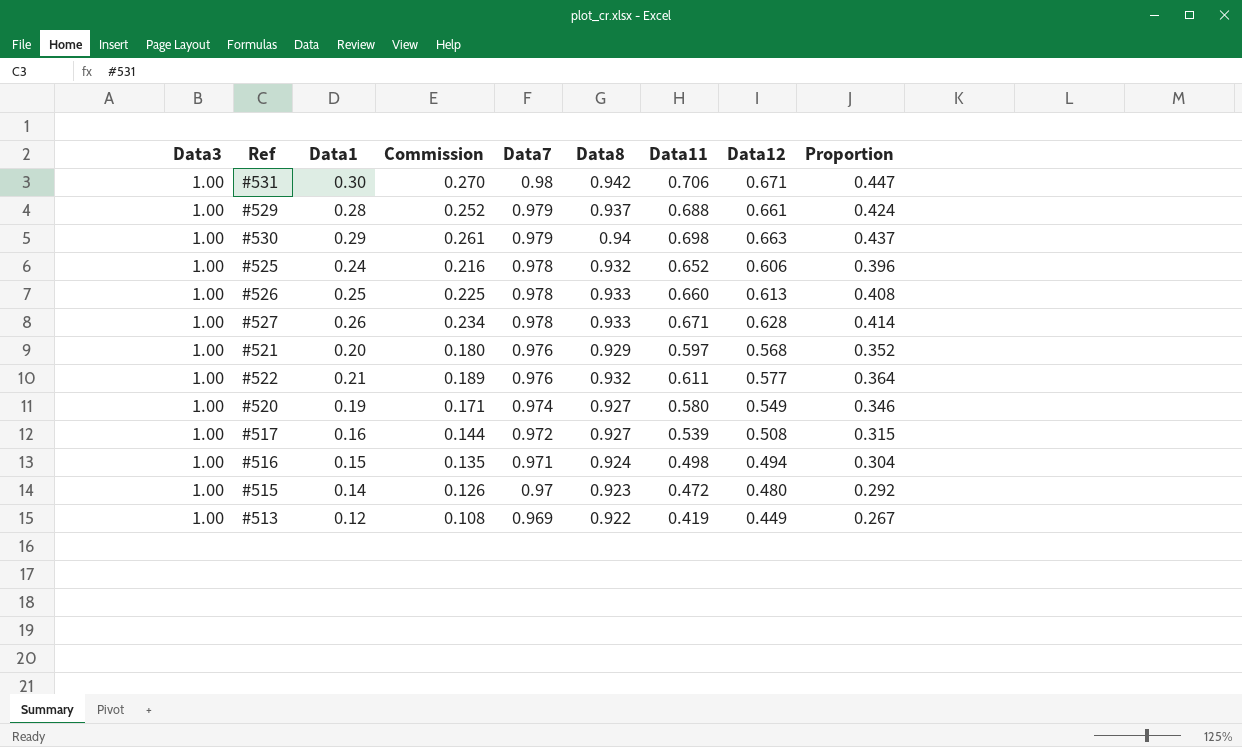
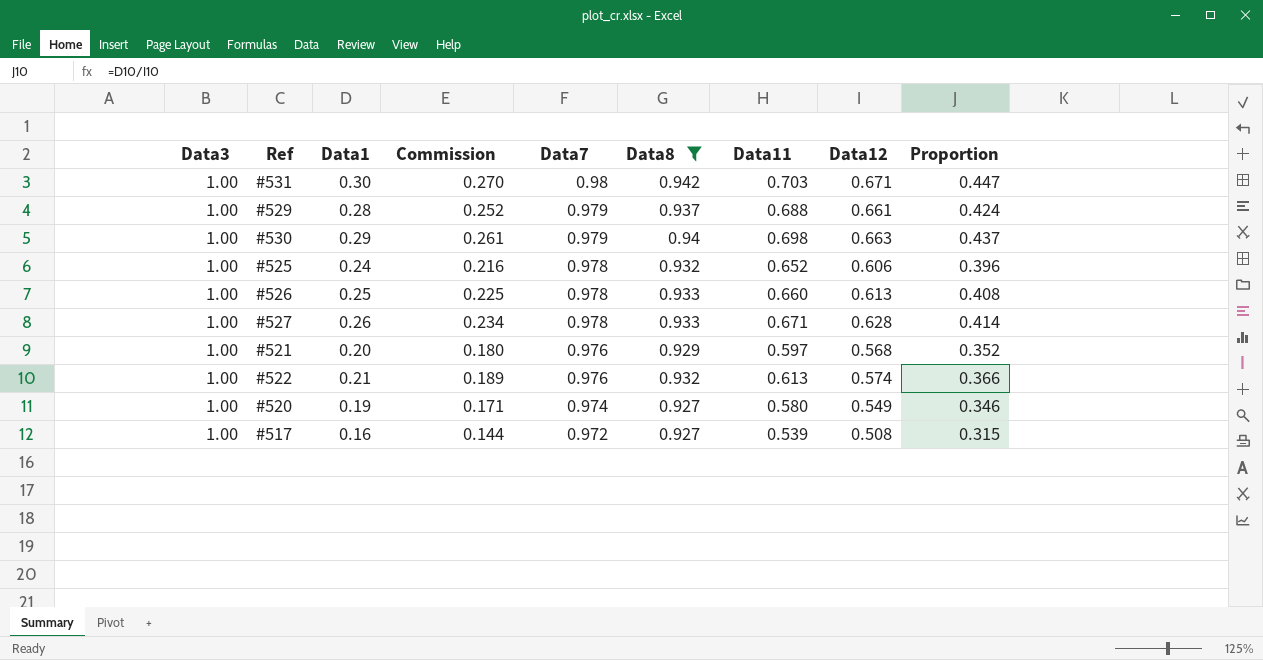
filter: none -> Data8 >= 0.927
#531 | Data11: 0.706 -> 0.703
#522 | Data11: 0.611 -> 0.613
#522 | Data12: 0.577 -> 0.574
#522 | Proportion: 0.364 -> 0.366

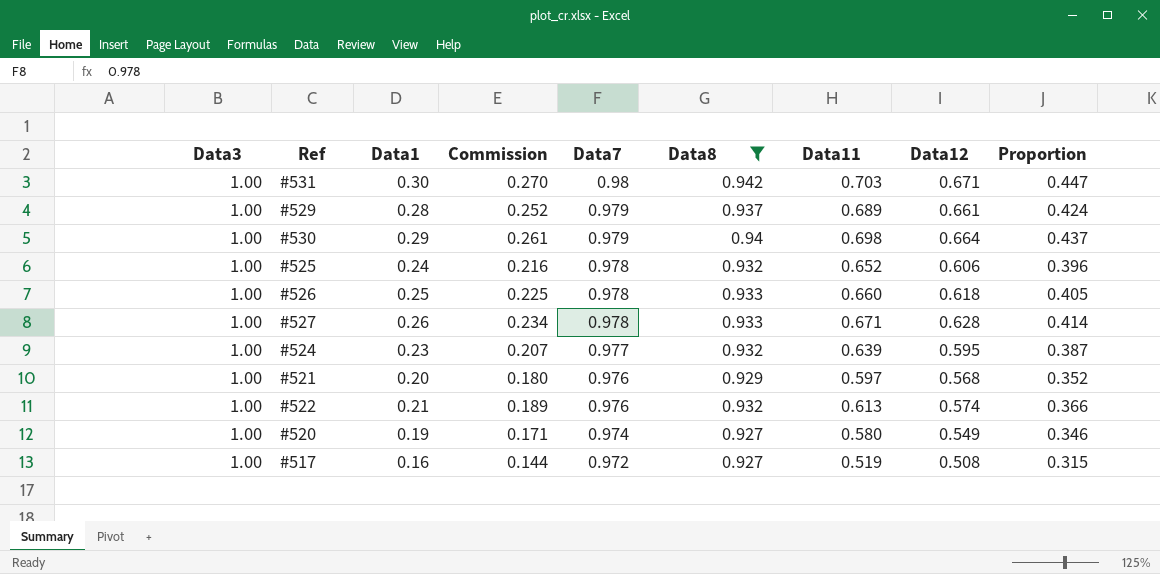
#529 | Data11: 0.688 -> 0.689
#530 | Data12: 0.663 -> 0.664
#526 | Data12: 0.613 -> 0.618
#526 | Proportion: 0.408 -> 0.405
row #524: none -> 1.00 | 0.23 | 0.207 | 0.977 | 0.932 | 0.639 | 0.595 | 0.387
#517 | Data11: 0.539 -> 0.519

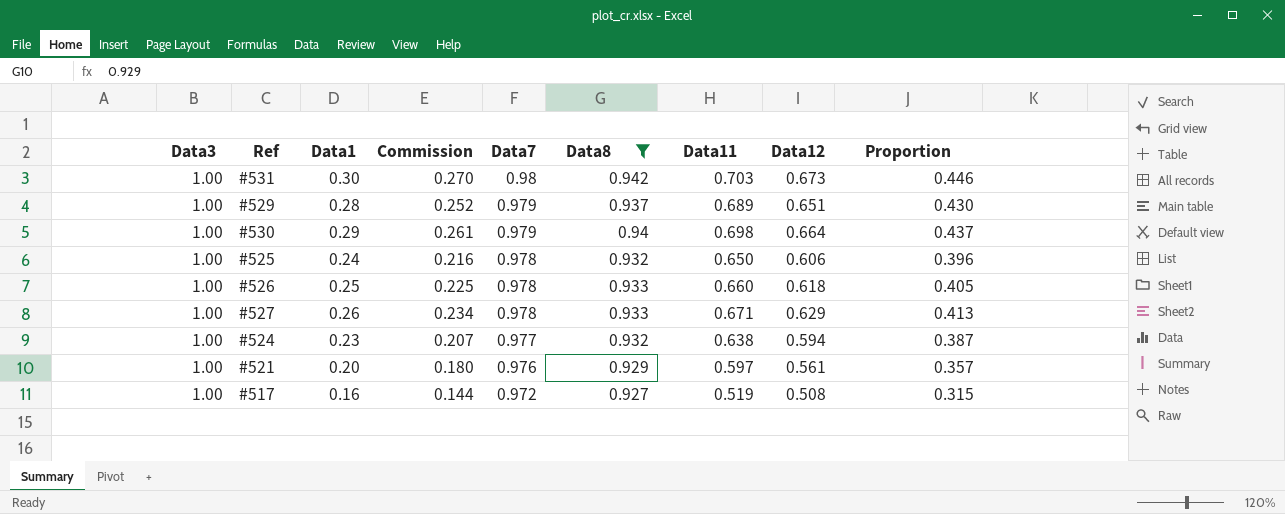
row #522: 1.00 | 0.21 | 0.189 | 0.976 | 0.932 | 0.613 | 0.574 | 0.366 -> none
row #520: 1.00 | 0.19 | 0.171 | 0.974 | 0.927 | 0.580 | 0.549 | 0.346 -> none
#531 | Data12: 0.671 -> 0.673
#531 | Proportion: 0.447 -> 0.446
#529 | Data12: 0.661 -> 0.651
#529 | Proportion: 0.424 -> 0.430
#525 | Data11: 0.652 -> 0.650
#527 | Data12: 0.628 -> 0.629
#527 | Proportion: 0.414 -> 0.413
#524 | Data11: 0.639 -> 0.638
#524 | Data12: 0.595 -> 0.594
#521 | Data12: 0.568 -> 0.561
#521 | Proportion: 0.352 -> 0.357

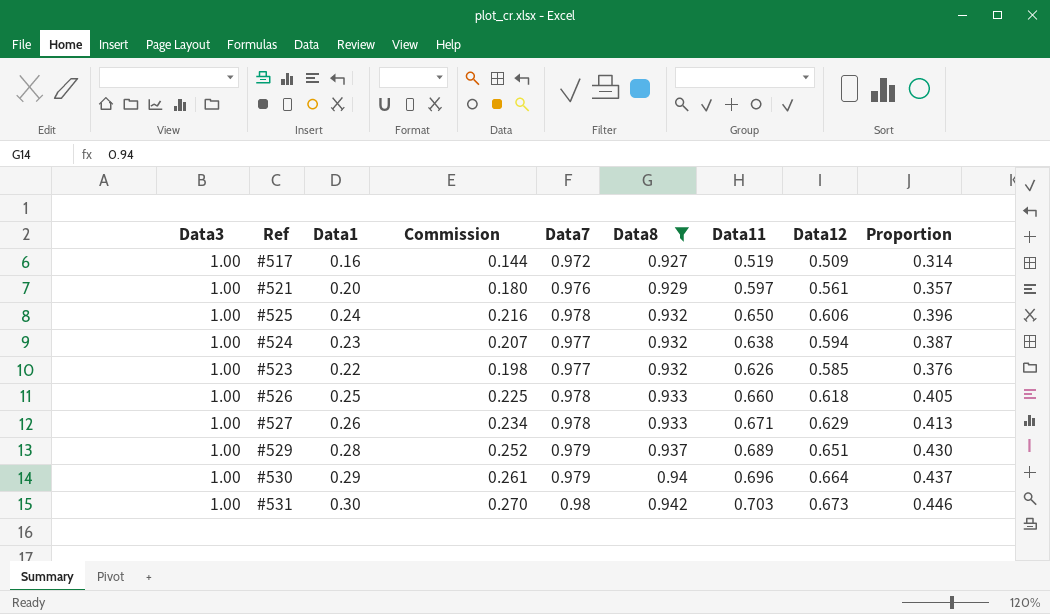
row order: Data7 descending -> Data8 ascending
#517 | Data12: 0.508 -> 0.509
#517 | Proportion: 0.315 -> 0.314
row #523: none -> 1.00 | 0.22 | 0.198 | 0.977 | 0.932 | 0.626 | 0.585 | 0.376
#530 | Data11: 0.698 -> 0.696

